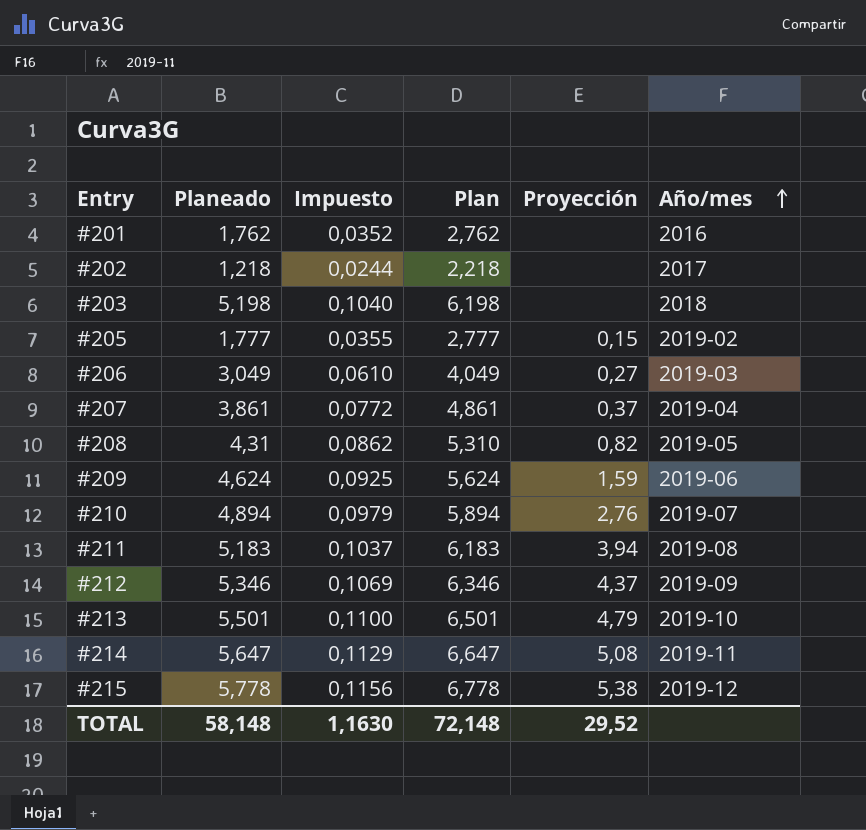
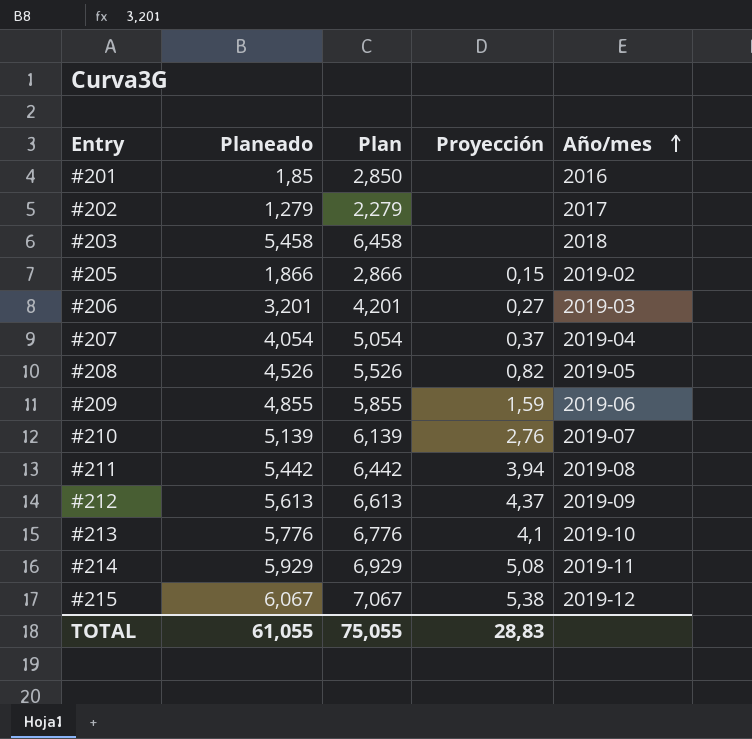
column Impuesto | formula: [Planeado] * 0,02 -> none
#201 | Planeado: 1,762 -> 1,85
#201 | Plan: 2,762 -> 2,850
#202 | Planeado: 1,218 -> 1,279
#202 | Plan: 2,218 -> 2,279
#203 | Planeado: 5,198 -> 5,458
#203 | Plan: 6,198 -> 6,458
#205 | Planeado: 1,777 -> 1,866
#205 | Plan: 2,777 -> 2,866
#206 | Planeado: 3,049 -> 3,201
#206 | Plan: 4,049 -> 4,201
#207 | Planeado: 3,861 -> 4,054
#207 | Plan: 4,861 -> 5,054
#208 | Planeado: 4,31 -> 4,526
#208 | Plan: 5,310 -> 5,526
#209 | Planeado: 4,624 -> 4,855
#209 | Plan: 5,624 -> 5,855
#210 | Planeado: 4,894 -> 5,139
#210 | Plan: 5,894 -> 6,139
#211 | Planeado: 5,183 -> 5,442
#211 | Plan: 6,183 -> 6,442
#212 | Planeado: 5,346 -> 5,613
#212 | Plan: 6,346 -> 6,613
#213 | Planeado: 5,501 -> 5,776
#213 | Plan: 6,501 -> 6,776
#213 | Proyección: 4,79 -> 4,1
#214 | Planeado: 5,647 -> 5,929
#214 | Plan: 6,647 -> 6,929
#215 | Planeado: 5,778 -> 6,067
#215 | Plan: 6,778 -> 7,067
TOTAL | Planeado: 58,148 -> 61,055
TOTAL | Plan: 72,148 -> 75,055
TOTAL | Proyección: 29,52 -> 28,83

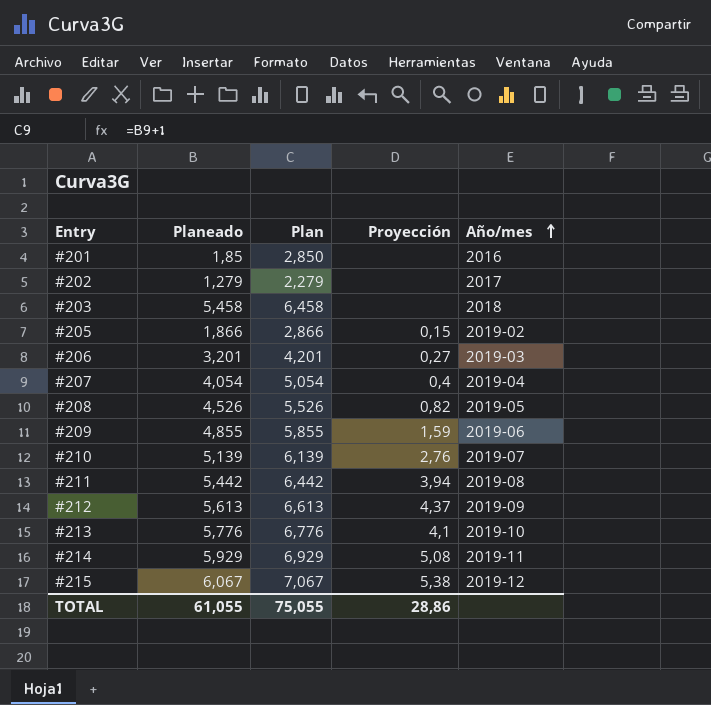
#207 | Proyección: 0,37 -> 0,4
TOTAL | Proyección: 28,83 -> 28,86

